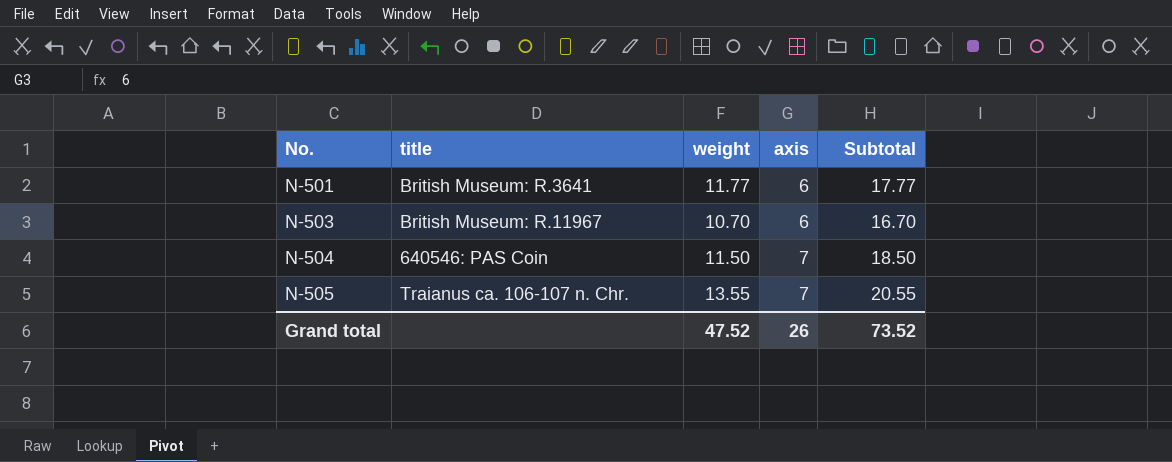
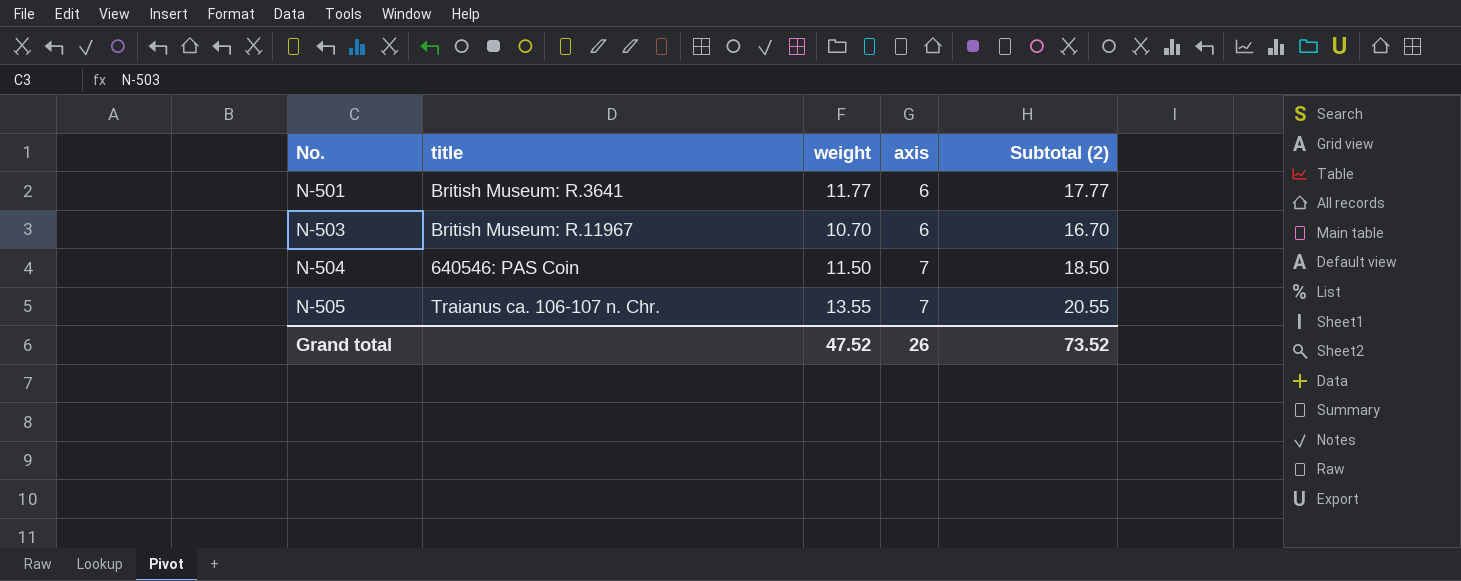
column name: Subtotal -> Subtotal (2)

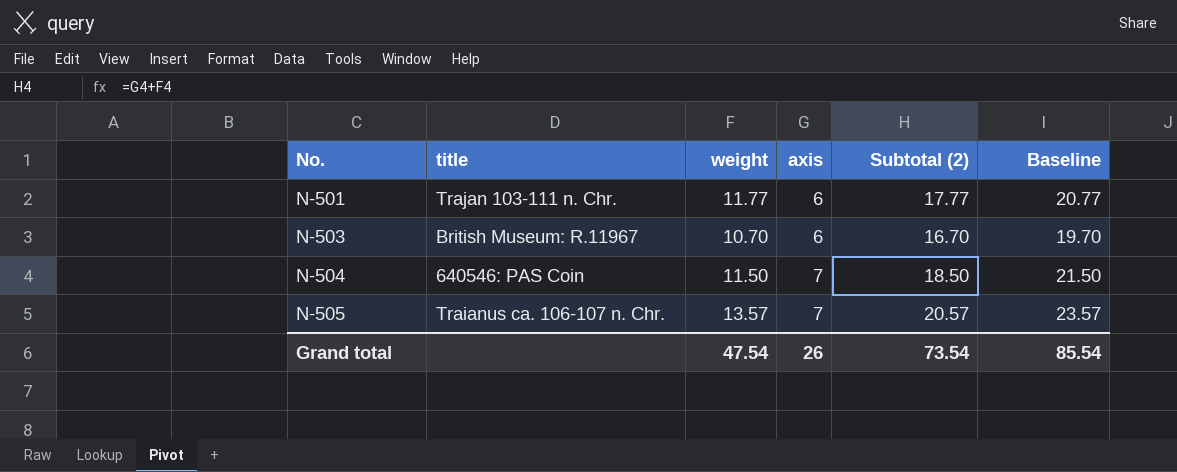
column Baseline | formula: none -> [Subtotal (2)] + 3
N-501 | title: British Museum: R.3641 -> Trajan 103-111 n. Chr.
N-505 | weight: 13.55 -> 13.57
N-505 | Subtotal (2): 20.55 -> 20.57
Grand total | weight: 47.52 -> 47.54
Grand total | Subtotal (2): 73.52 -> 73.54

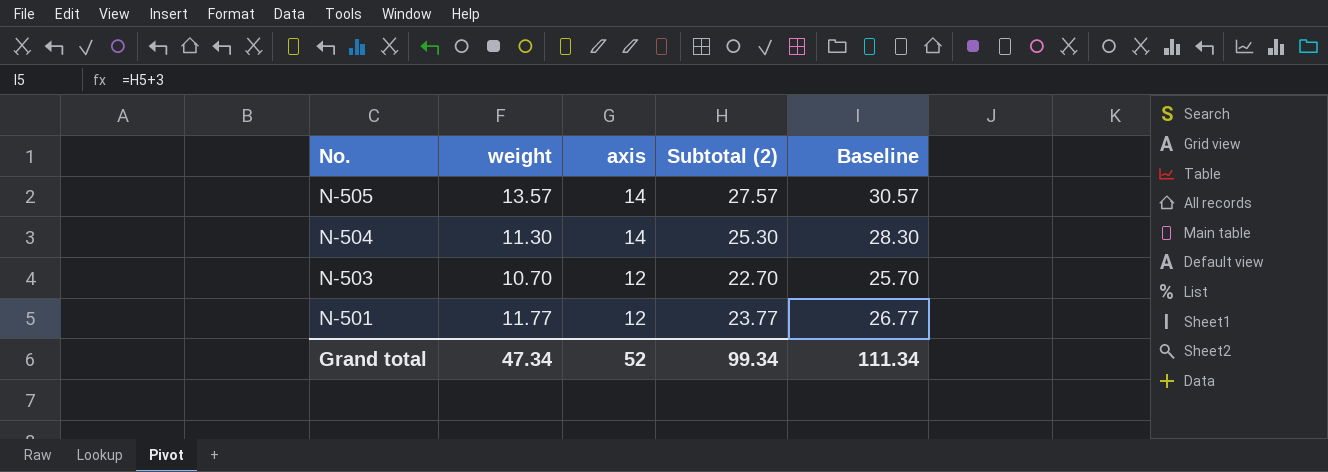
row order: No. ascending -> No. descending
column title | position: 2 -> none
N-505 | axis: 7 -> 14
N-505 | Subtotal (2): 20.57 -> 27.57
N-505 | Baseline: 23.57 -> 30.57
N-504 | weight: 11.50 -> 11.30
N-504 | axis: 7 -> 14
N-504 | Subtotal (2): 18.50 -> 25.30
N-504 | Baseline: 21.50 -> 28.30
N-503 | axis: 6 -> 12
N-503 | Subtotal (2): 16.70 -> 22.70
N-503 | Baseline: 19.70 -> 25.70
N-501 | axis: 6 -> 12
N-501 | Subtotal (2): 17.77 -> 23.77
N-501 | Baseline: 20.77 -> 26.77
Grand total | weight: 47.54 -> 47.34
Grand total | axis: 26 -> 52
Grand total | Subtotal (2): 73.54 -> 99.34
Grand total | Baseline: 85.54 -> 111.34

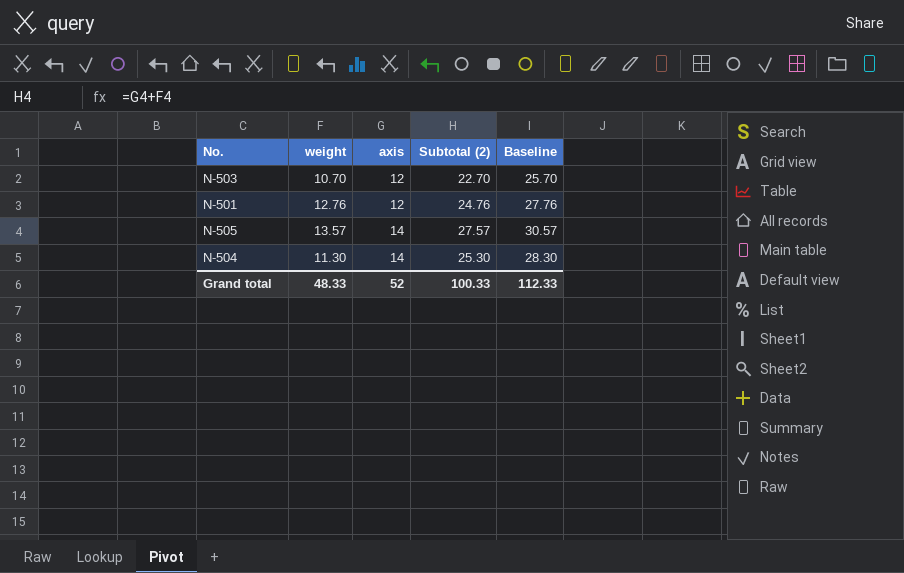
row order: No. descending -> axis ascending
N-501 | weight: 11.77 -> 12.76
N-501 | Subtotal (2): 23.77 -> 24.76
N-501 | Baseline: 26.77 -> 27.76
Grand total | weight: 47.34 -> 48.33
Grand total | Subtotal (2): 99.34 -> 100.33
Grand total | Baseline: 111.34 -> 112.33

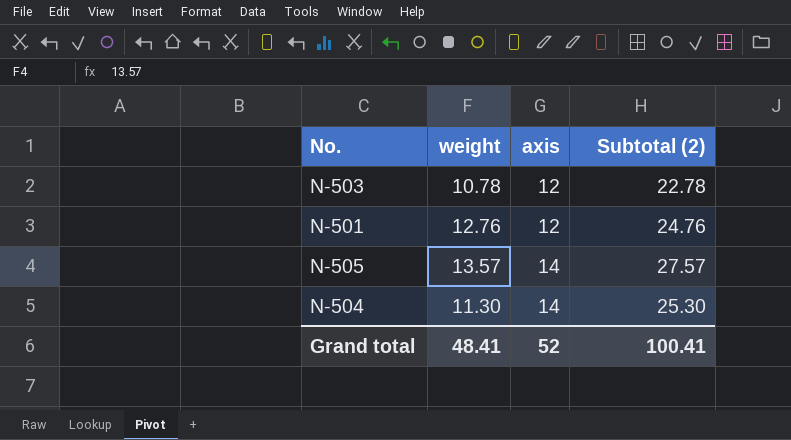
column Baseline | formula: [Subtotal (2)] + 3 -> none
N-503 | weight: 10.70 -> 10.78
N-503 | Subtotal (2): 22.70 -> 22.78
Grand total | weight: 48.33 -> 48.41
Grand total | Subtotal (2): 100.33 -> 100.41

